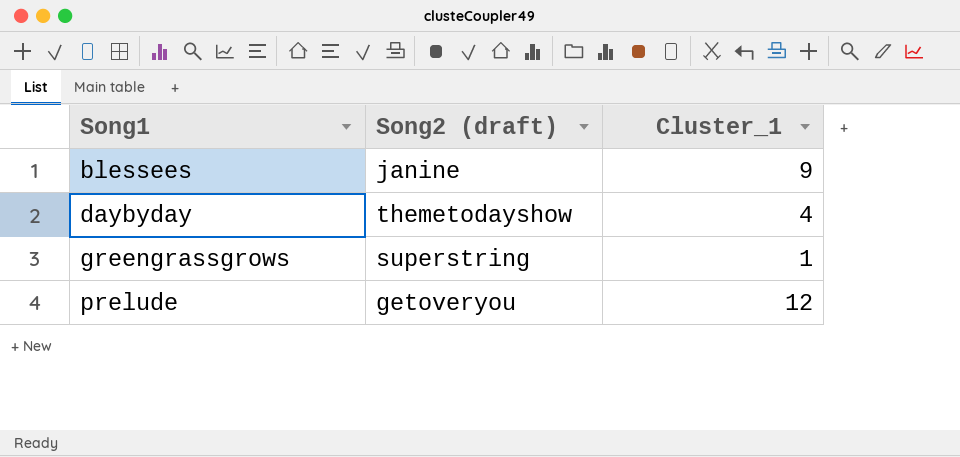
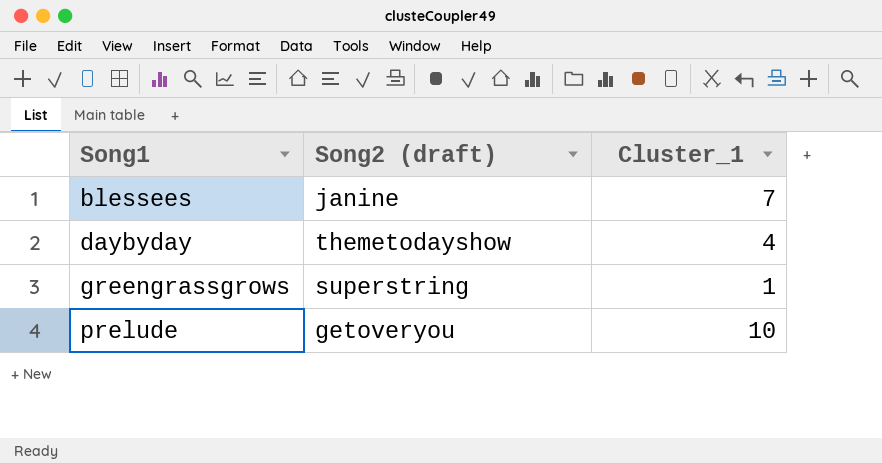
blessees | Cluster_1: 9 -> 7
prelude | Cluster_1: 12 -> 10

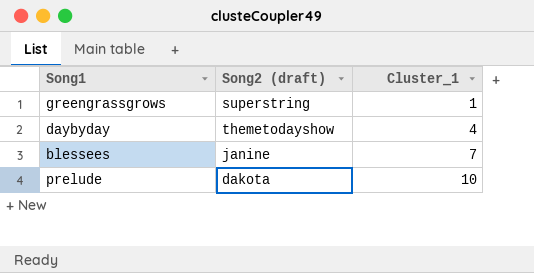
row order: Song1 ascending -> Cluster_1 ascending
prelude | Song2 (draft): getoveryou -> dakota

